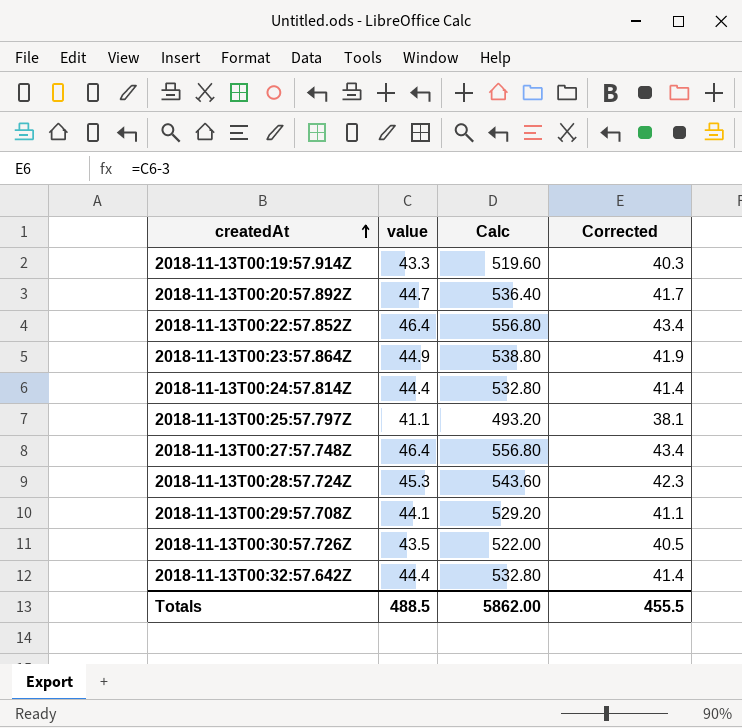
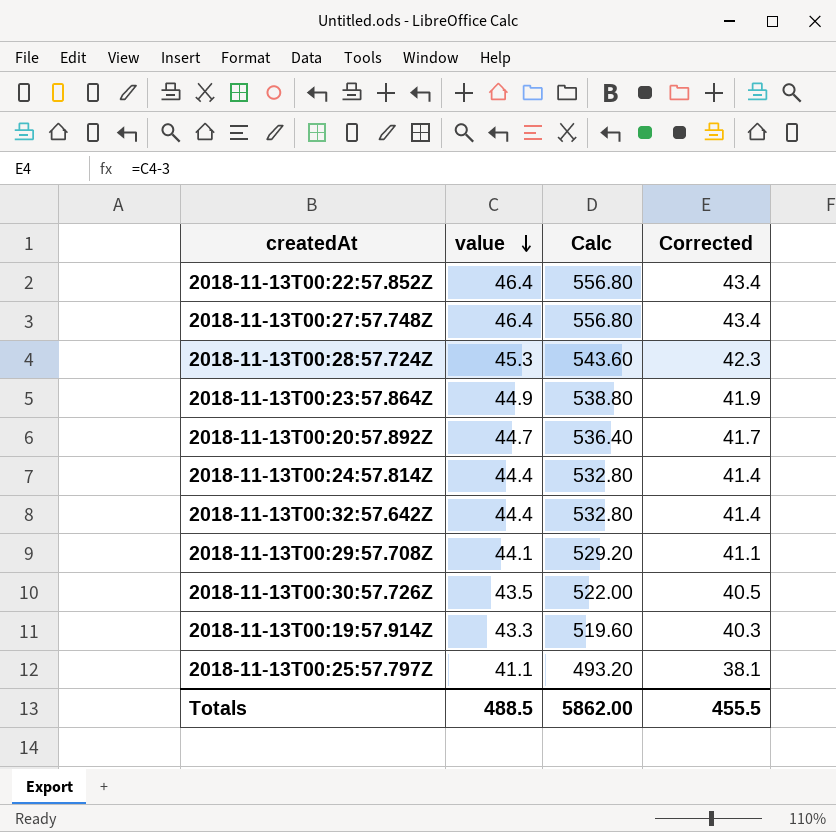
row order: createdAt ascending -> value descending

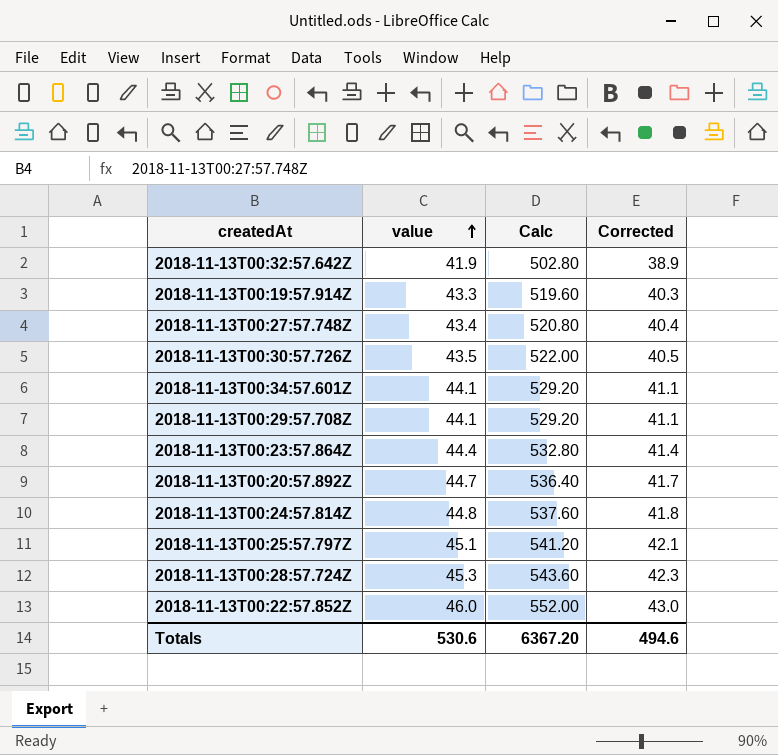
row order: value descending -> value ascending
2018-11-13T00:32:57.642Z | value: 44.4 -> 41.9
2018-11-13T00:32:57.642Z | Calc: 532.80 -> 502.80
2018-11-13T00:32:57.642Z | Corrected: 41.4 -> 38.9
2018-11-13T00:27:57.748Z | value: 46.4 -> 43.4
2018-11-13T00:27:57.748Z | Calc: 556.80 -> 520.80
2018-11-13T00:27:57.748Z | Corrected: 43.4 -> 40.4
row 2018-11-13T00:34:57.601Z: none -> 44.1 | 529.20 | 41.1
2018-11-13T00:23:57.864Z | value: 44.9 -> 44.4
2018-11-13T00:23:57.864Z | Calc: 538.80 -> 532.80
2018-11-13T00:23:57.864Z | Corrected: 41.9 -> 41.4
2018-11-13T00:24:57.814Z | value: 44.4 -> 44.8
2018-11-13T00:24:57.814Z | Calc: 532.80 -> 537.60
2018-11-13T00:24:57.814Z | Corrected: 41.4 -> 41.8
2018-11-13T00:25:57.797Z | value: 41.1 -> 45.1
2018-11-13T00:25:57.797Z | Calc: 493.20 -> 541.20
2018-11-13T00:25:57.797Z | Corrected: 38.1 -> 42.1
2018-11-13T00:22:57.852Z | value: 46.4 -> 46.0
2018-11-13T00:22:57.852Z | Calc: 556.80 -> 552.00
2018-11-13T00:22:57.852Z | Corrected: 43.4 -> 43.0
Totals | value: 488.5 -> 530.6
Totals | Calc: 5862.00 -> 6367.20
Totals | Corrected: 455.5 -> 494.6

